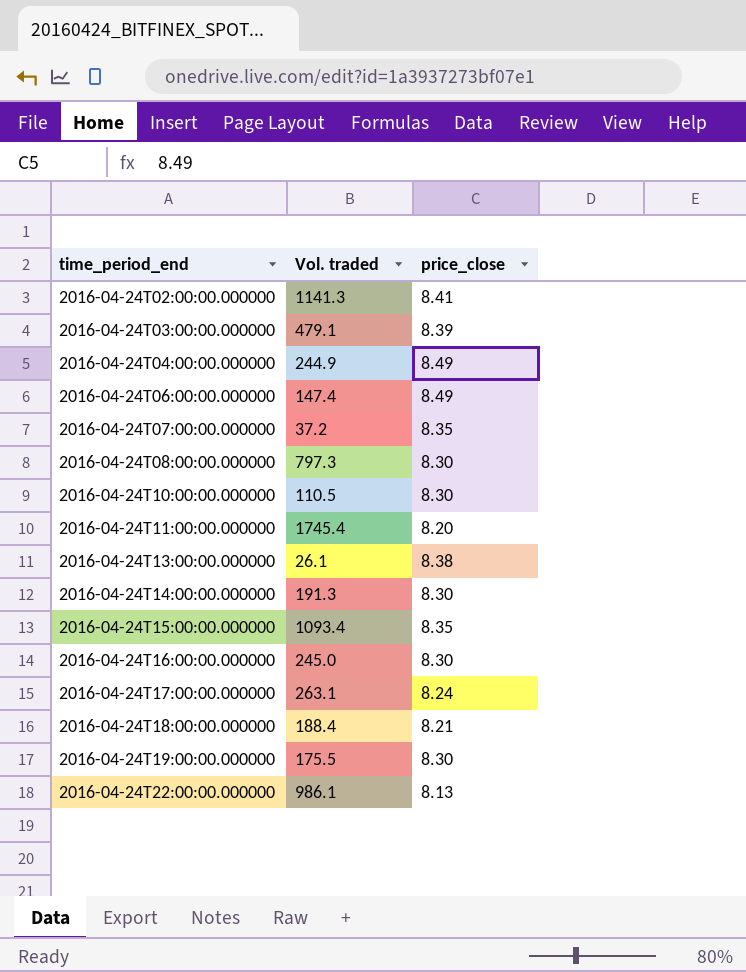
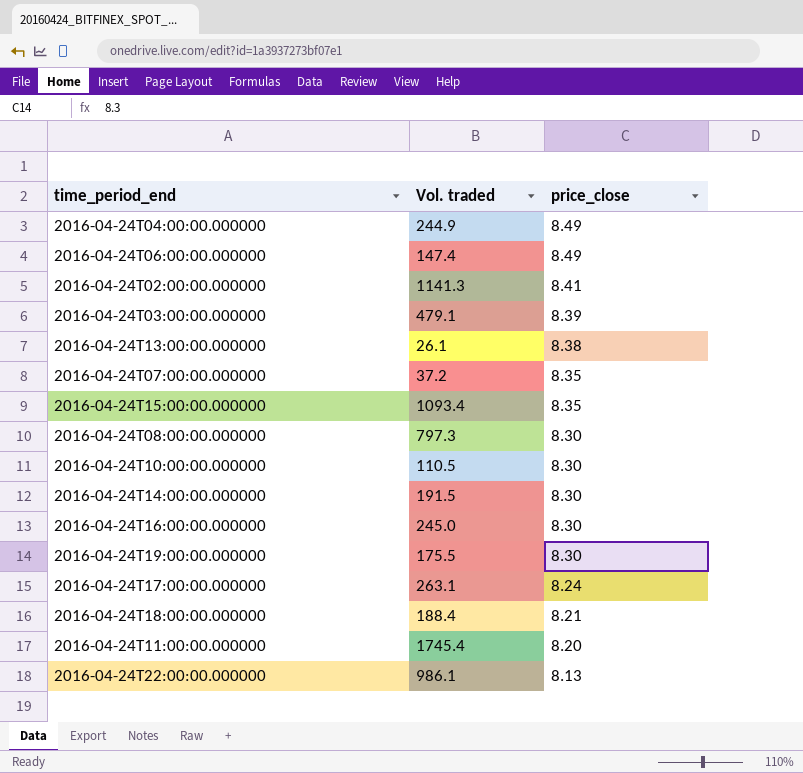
row order: time_period_end ascending -> price_close descending
2016-04-24T14:00:00.000000 | Vol. traded: 191.3 -> 191.5

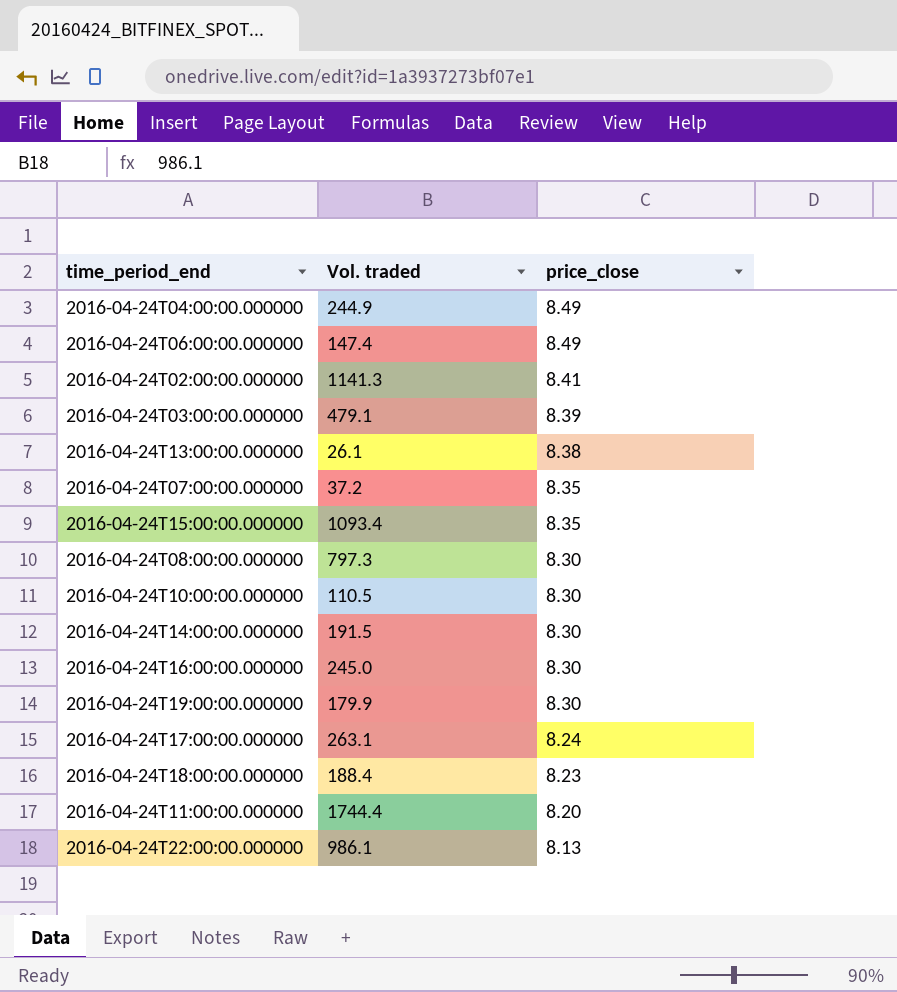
2016-04-24T19:00:00.000000 | Vol. traded: 175.5 -> 179.9
2016-04-24T18:00:00.000000 | price_close: 8.21 -> 8.23
2016-04-24T11:00:00.000000 | Vol. traded: 1745.4 -> 1744.4

